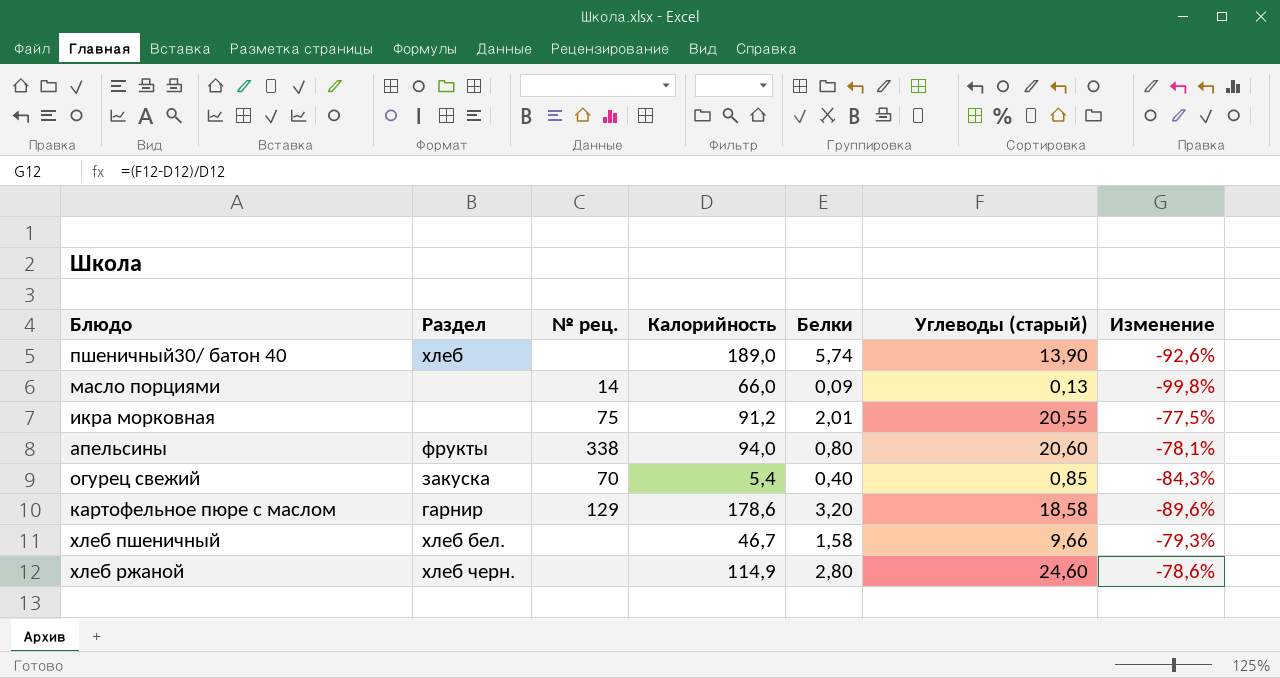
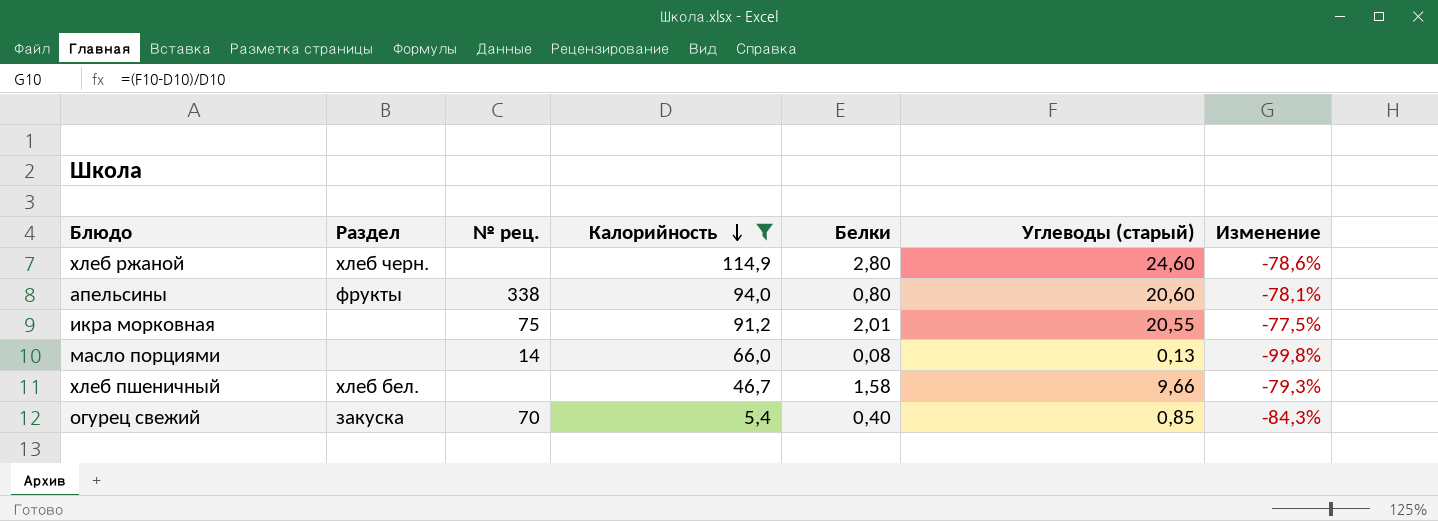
filter: none -> Калорийность <= 114,9
row order: none -> Калорийность descending
масло порциями | Белки: 0,09 -> 0,08

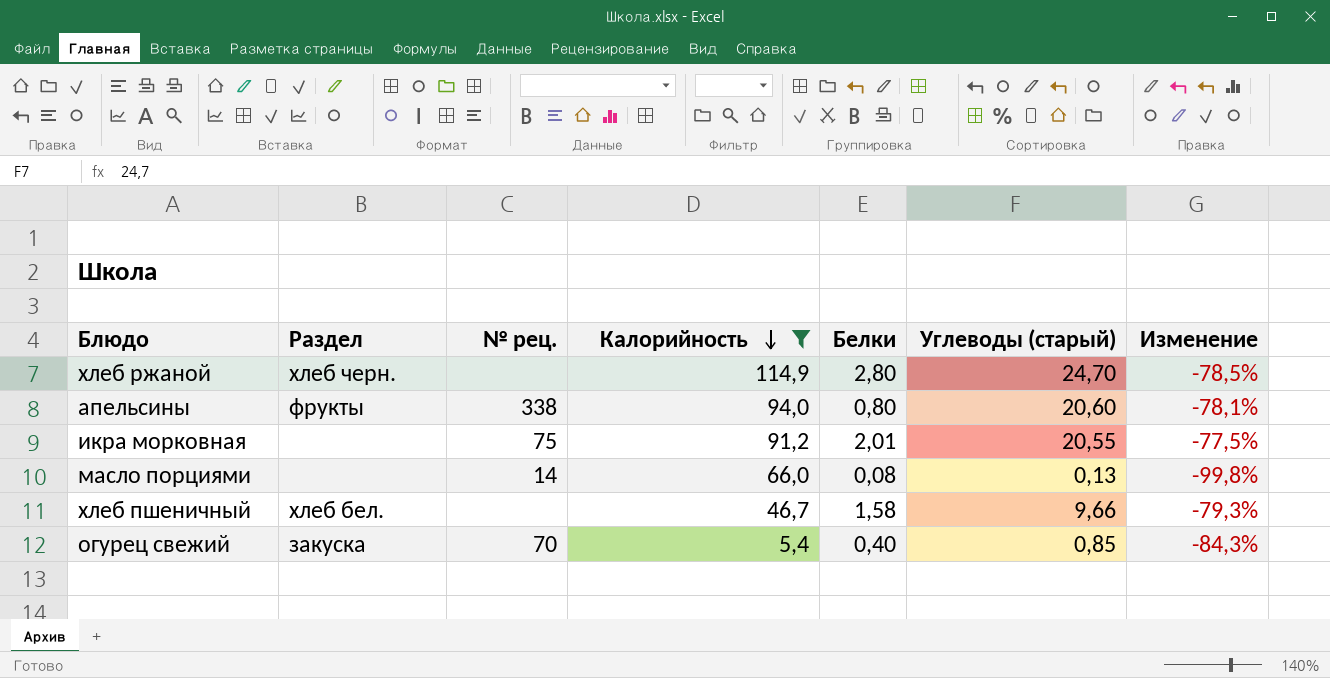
хлеб ржаной | Углеводы (старый): 24,60 -> 24,70
хлеб ржаной | Изменение: -78,6% -> -78,5%

